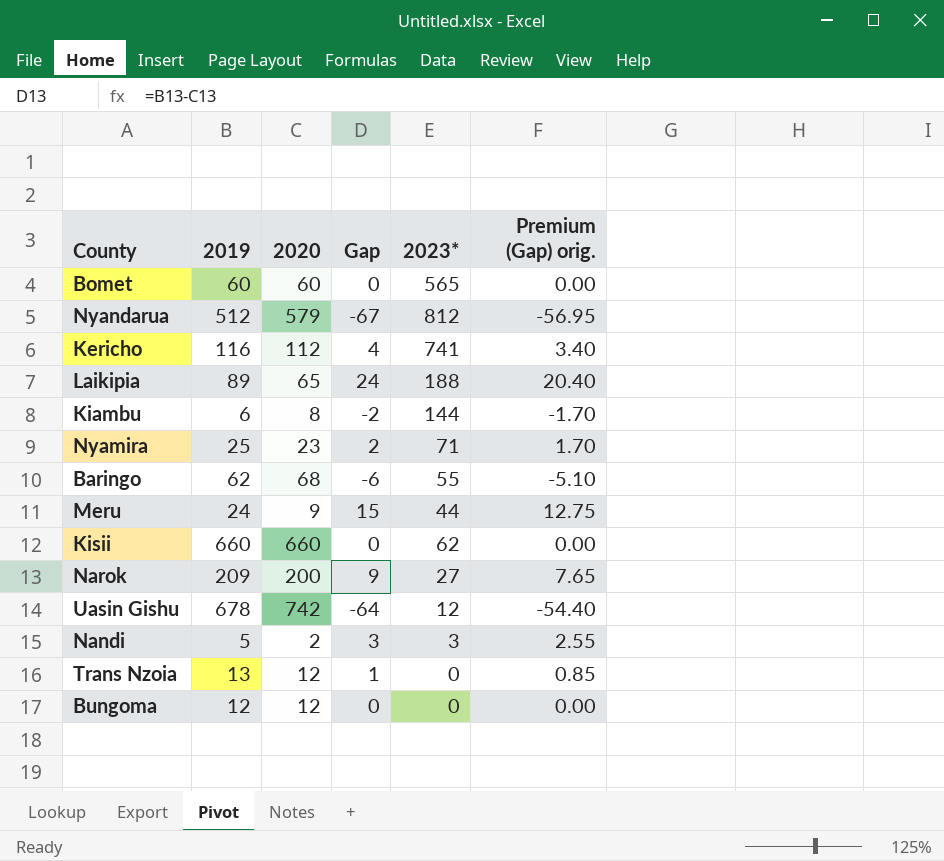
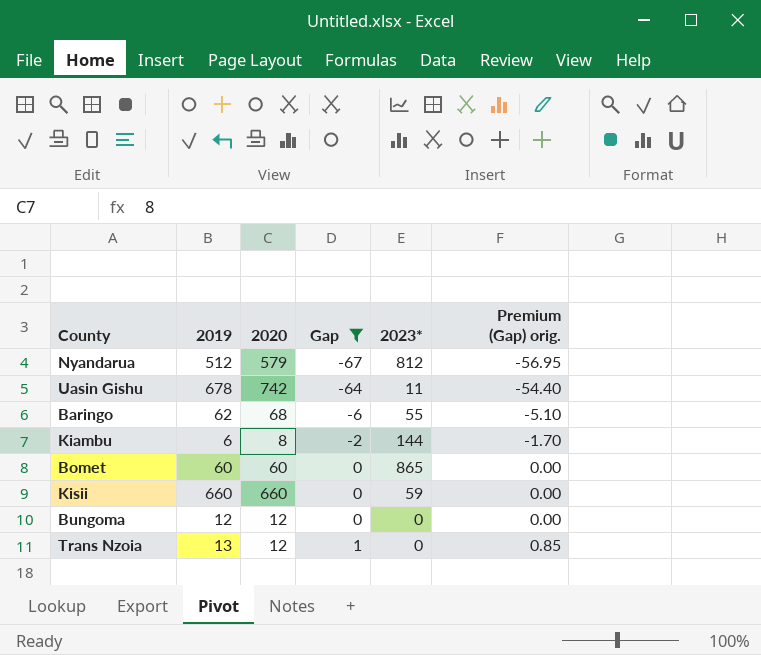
filter: none -> Gap <= 1
row order: none -> Gap ascending
Uasin Gishu | 2023*: 12 -> 11
Bomet | 2023*: 565 -> 865
Kisii | 2023*: 62 -> 59

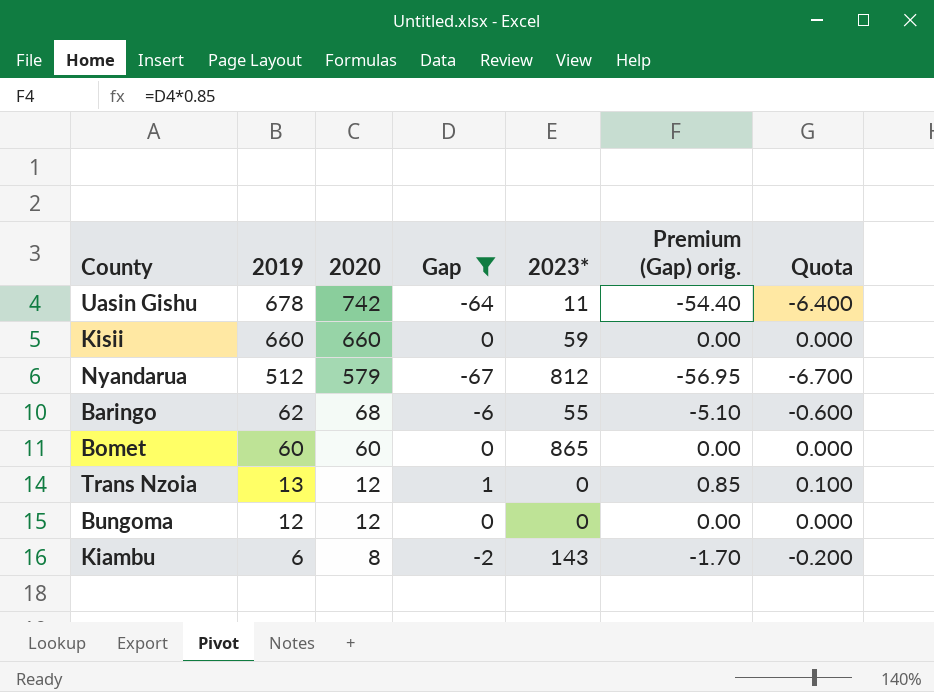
row order: Gap ascending -> 2019 descending
column Quota | formula: none -> [Gap] * 0.1
Kiambu | 2023*: 144 -> 143

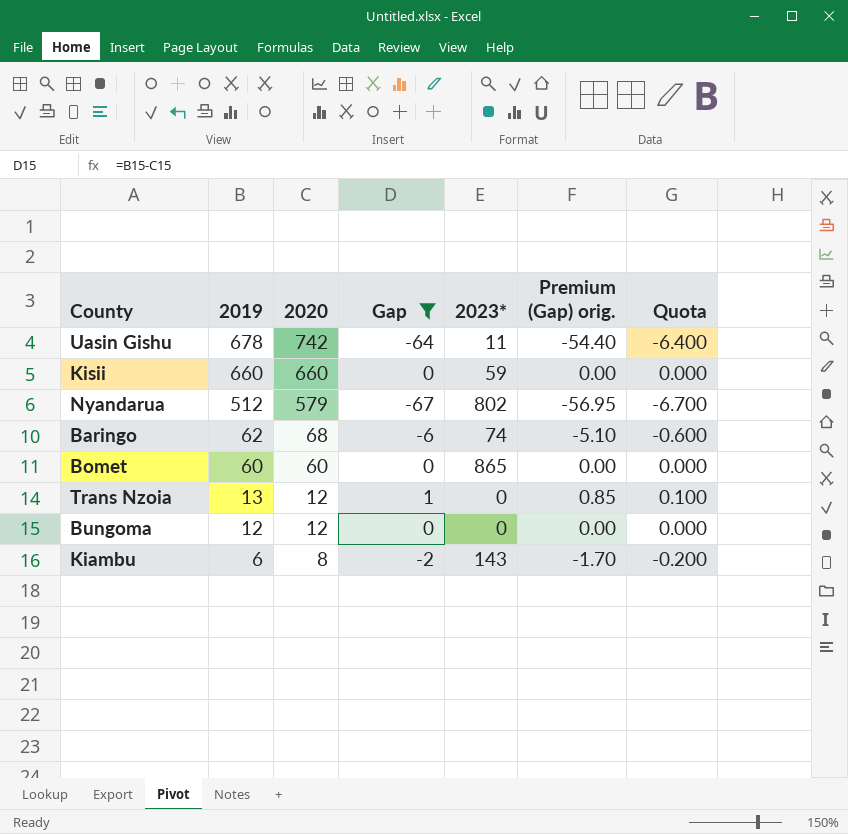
Nyandarua | 2023*: 812 -> 802
Baringo | 2023*: 55 -> 74

